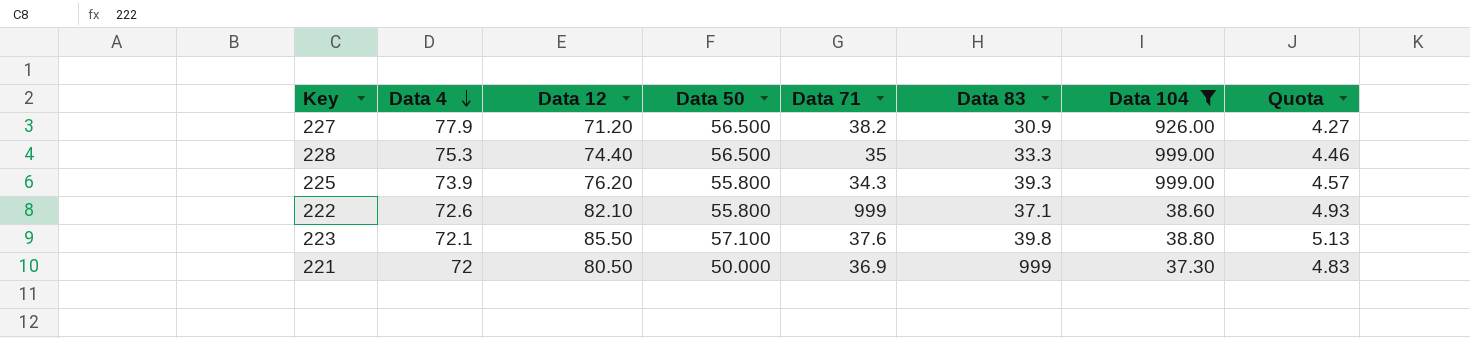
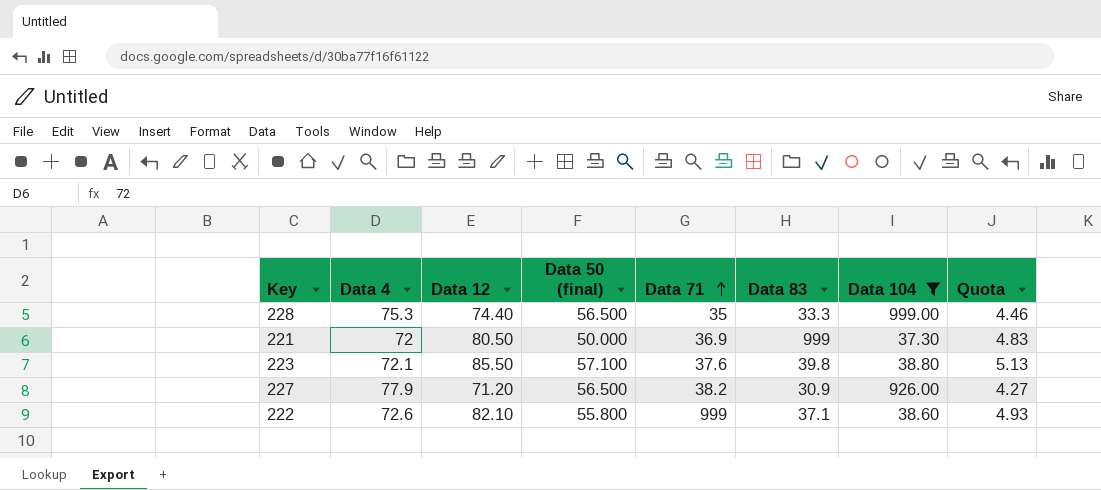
row order: Data 4 descending -> Data 71 ascending
column name: Data 50 -> Data 50 (final)
row 225: 73.9 | 76.20 | 55.800 | 34.3 | 39.3 | 999.00 | 4.57 -> none

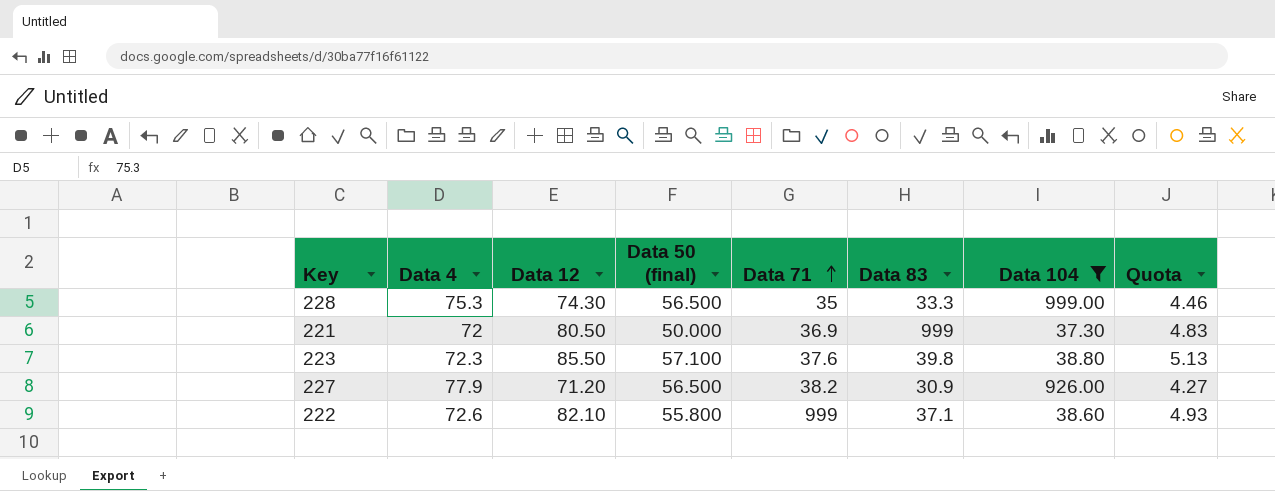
228 | Data 12: 74.40 -> 74.30
223 | Data 4: 72.1 -> 72.3

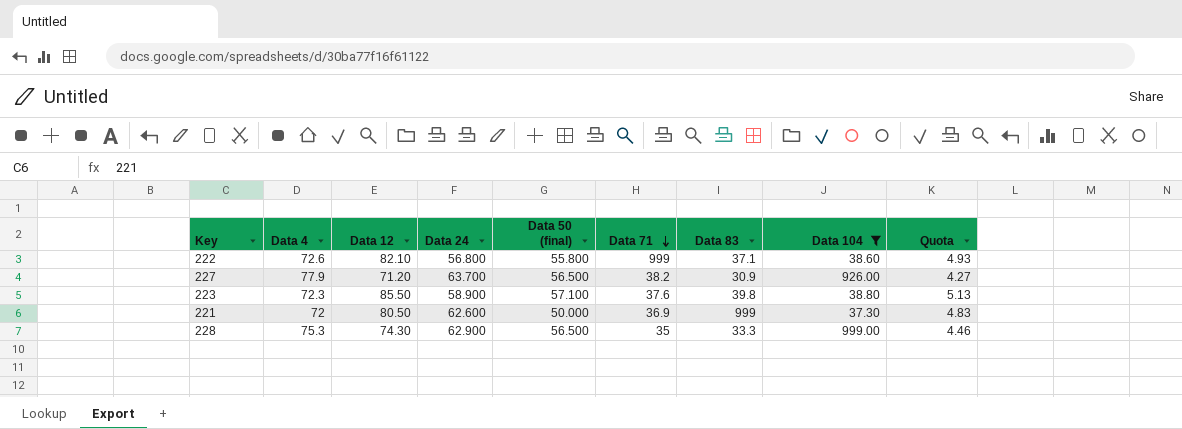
row order: Data 71 ascending -> Data 71 descending
column Data 24 | position: none -> 4

